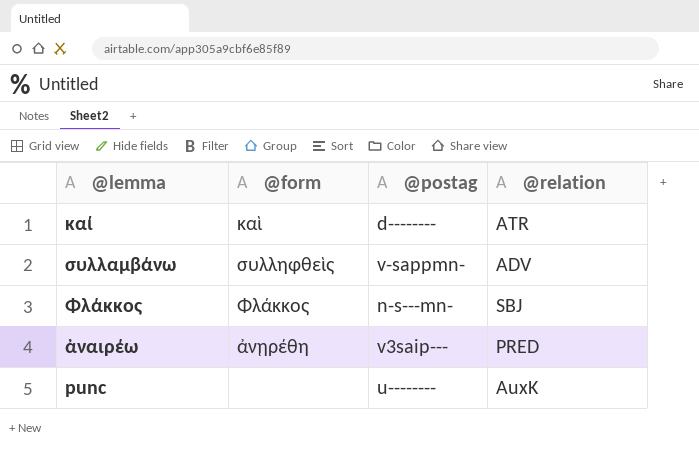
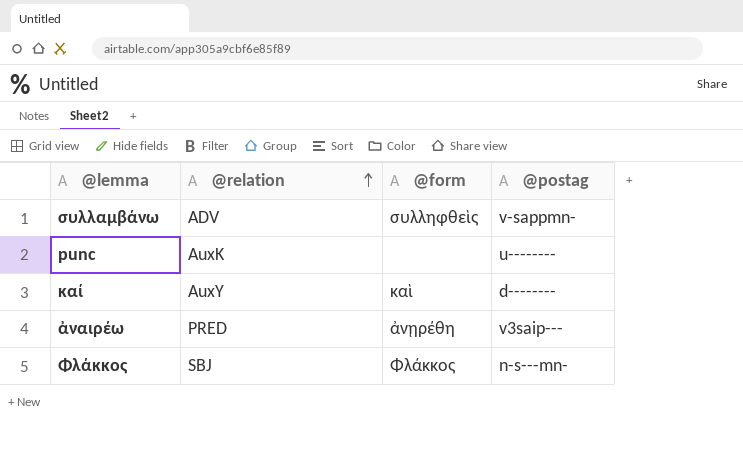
row order: none -> @relation ascending
column @relation | position: 4 -> 2
καί | @relation: ATR -> AuxY

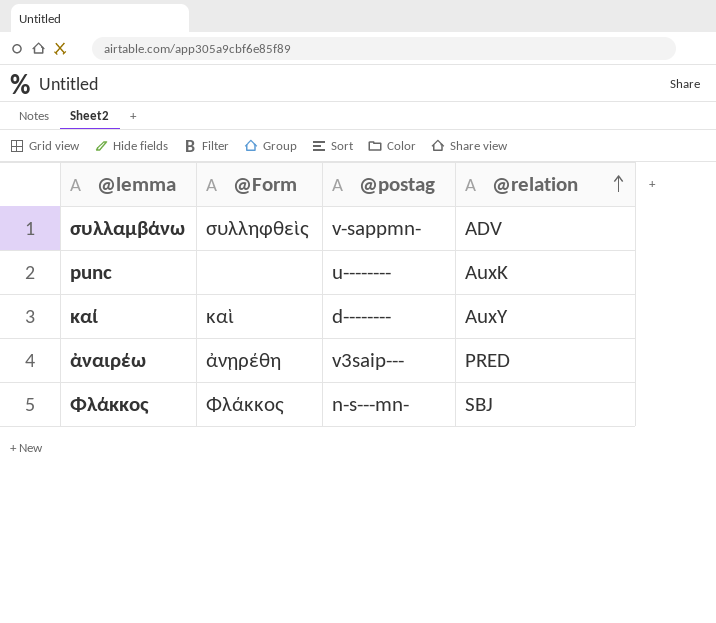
column name: @form -> @Form
column @relation | position: 2 -> 4

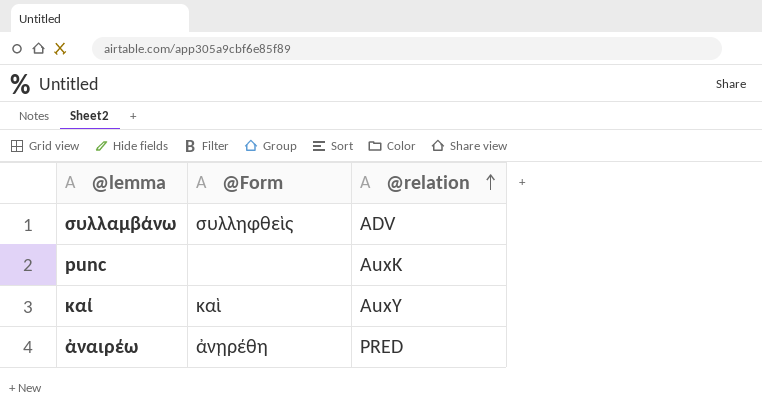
column @postag | position: 3 -> none
row Φλάκκος: Φλάκκος | n-s---mn- | SBJ -> none

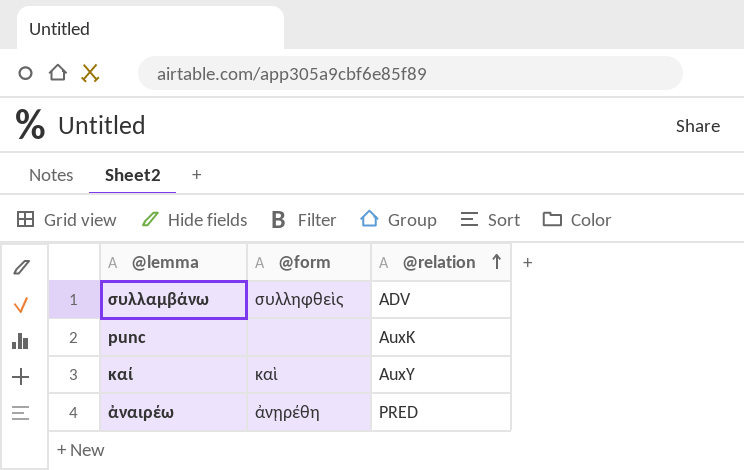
column name: @Form -> @form

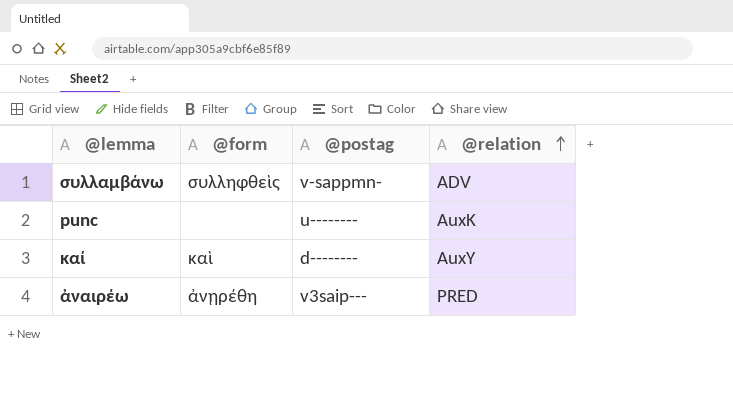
column @postag | position: none -> 3

